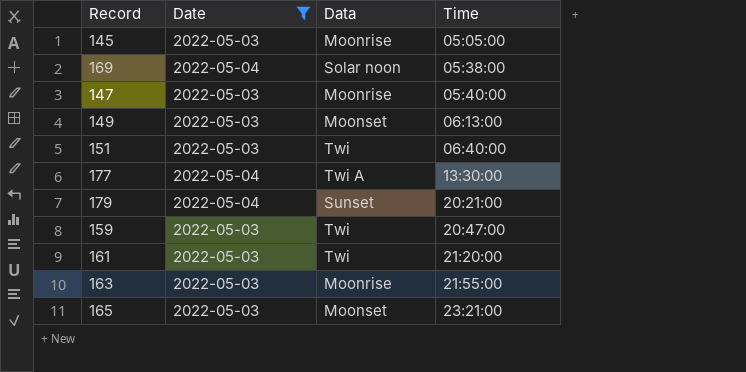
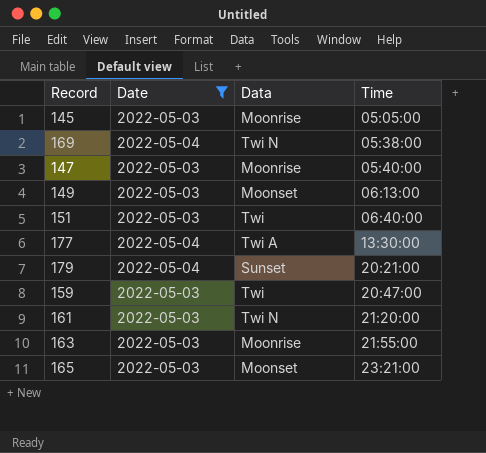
169 | Data: Solar noon -> Twi N
161 | Data: Twi -> Twi N

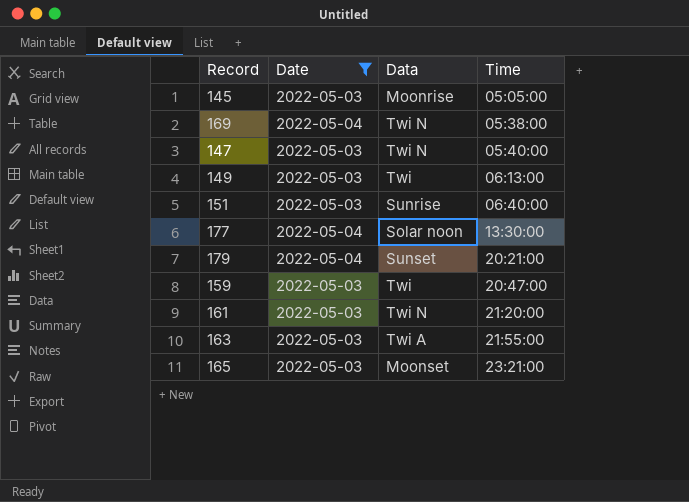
147 | Data: Moonrise -> Twi N
149 | Data: Moonset -> Twi
151 | Data: Twi -> Sunrise
177 | Data: Twi A -> Solar noon
163 | Data: Moonrise -> Twi A

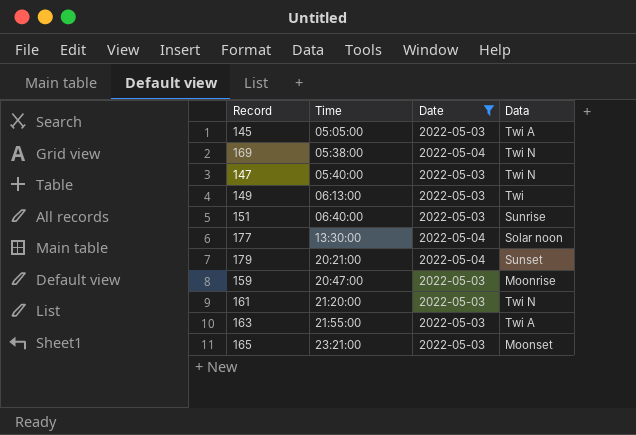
column Time | position: 4 -> 2
145 | Data: Moonrise -> Twi A
159 | Data: Twi -> Moonrise

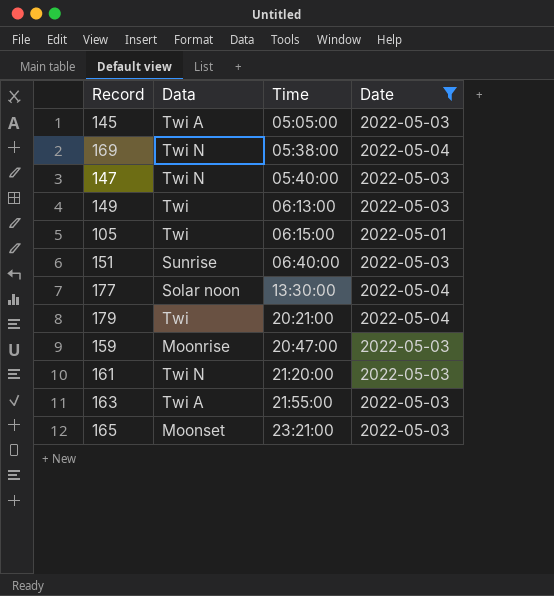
column Data | position: 4 -> 2
row 105: none -> Twi | 06:15:00 | 2022-05-01
179 | Data: Sunset -> Twi

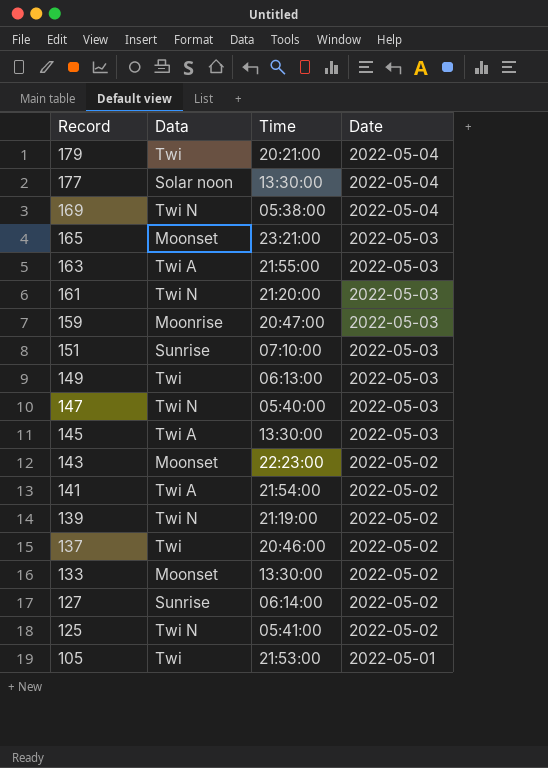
filter: Date != 2022-05-02 -> none
row order: Time ascending -> Record descending
151 | Time: 06:40:00 -> 07:10:00
145 | Time: 05:05:00 -> 13:30:00
105 | Time: 06:15:00 -> 21:53:00

